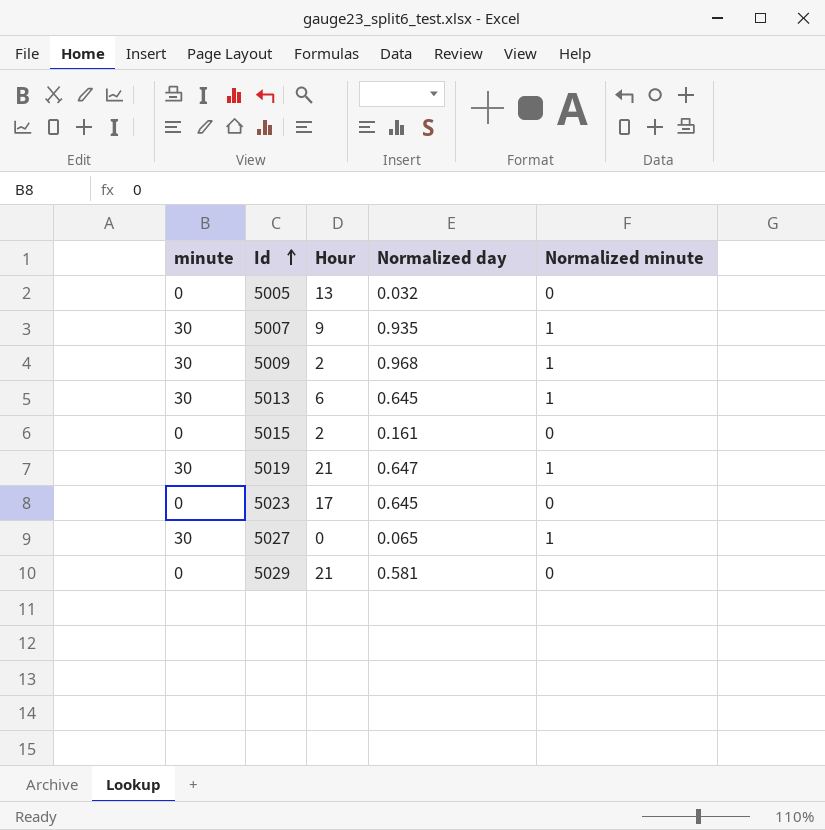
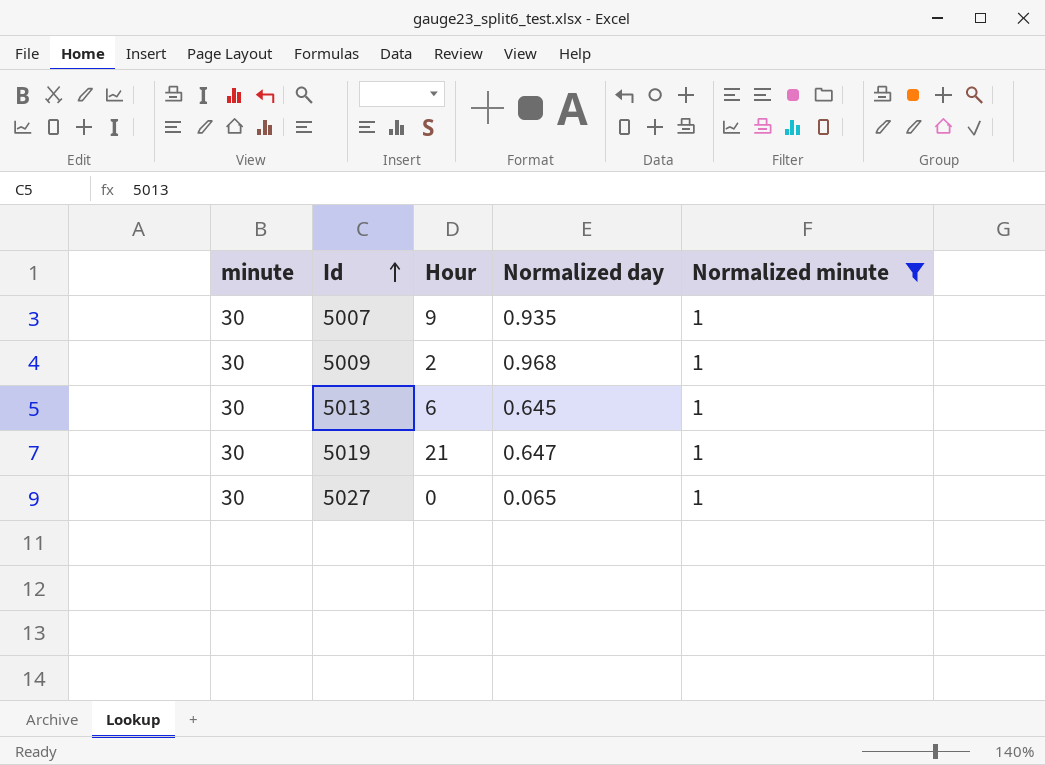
filter: none -> Normalized minute = 1

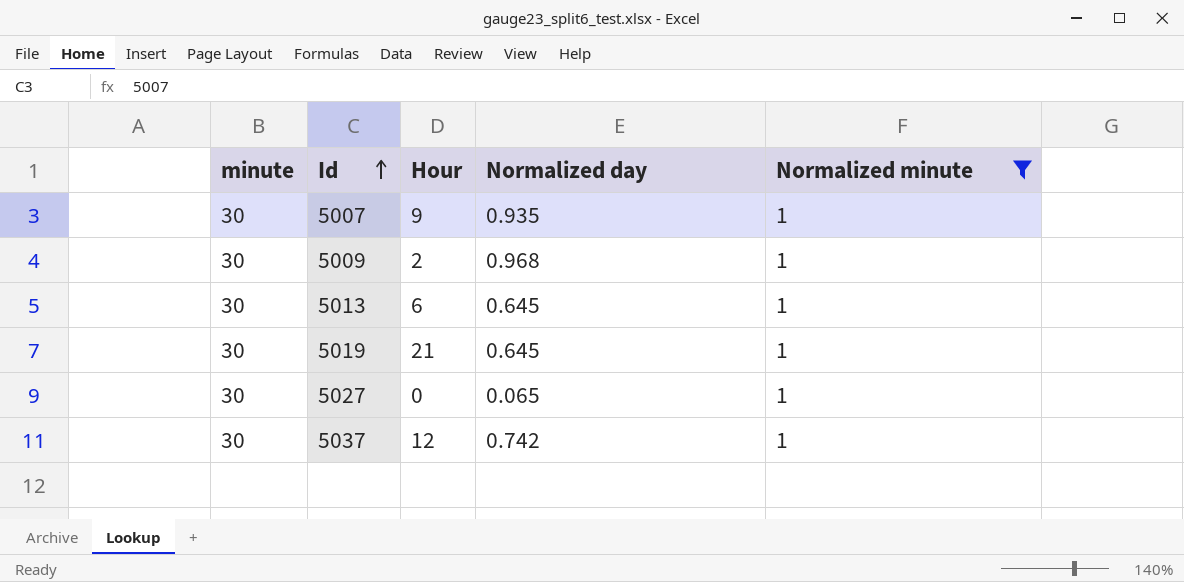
5019 | Normalized day: 0.647 -> 0.645
row 5037: none -> 30 | 12 | 0.742 | 1

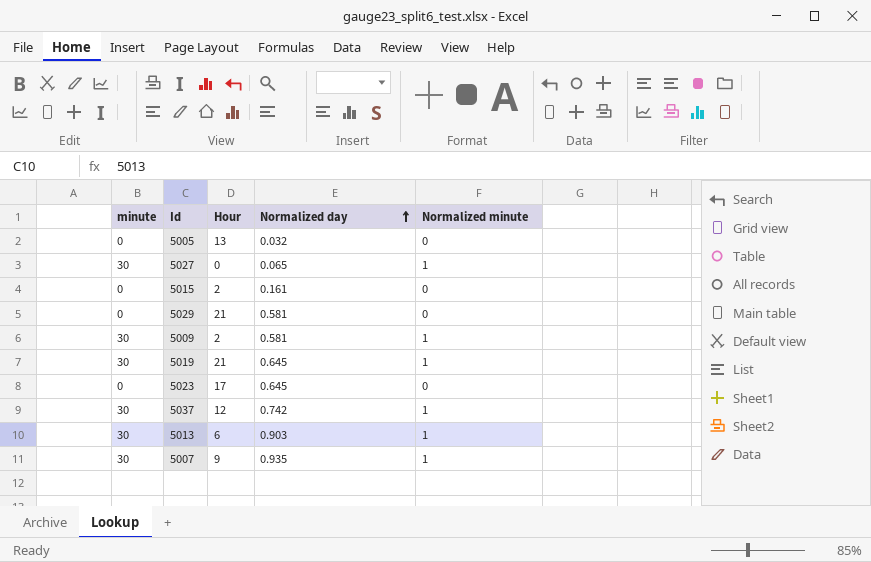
filter: Normalized minute = 1 -> none
row order: Id ascending -> Normalized day ascending
5009 | Normalized day: 0.968 -> 0.581
5013 | Normalized day: 0.645 -> 0.903

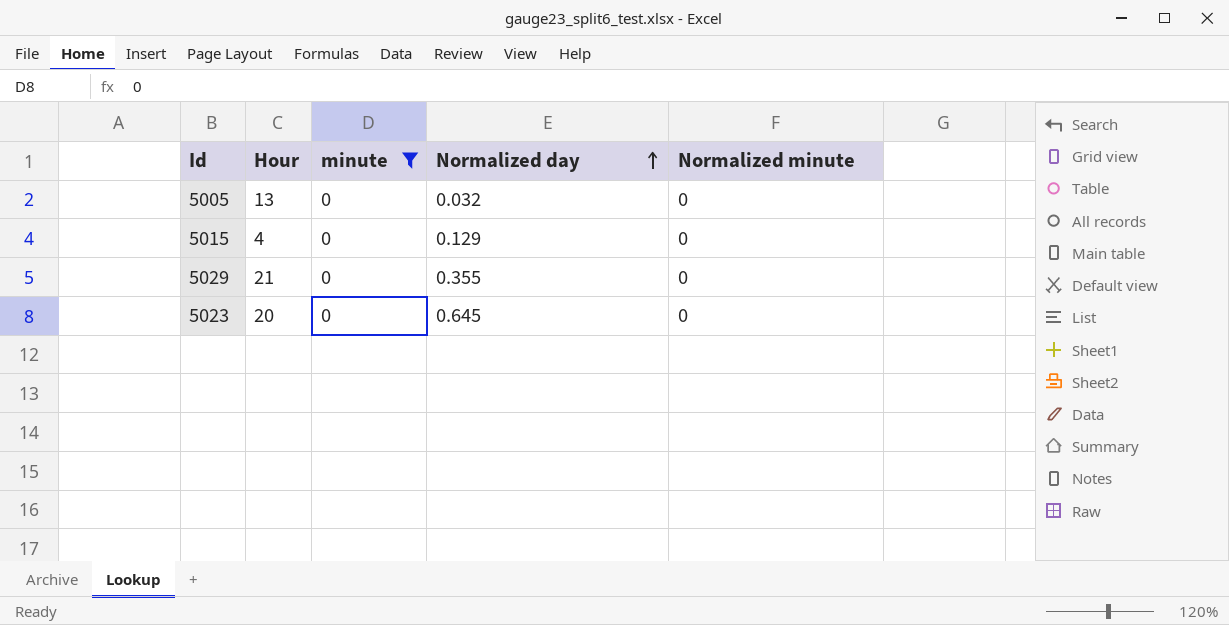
filter: none -> minute = 0
column minute | position: 1 -> 3
5015 | Hour: 2 -> 4
5015 | Normalized day: 0.161 -> 0.129
5029 | Normalized day: 0.581 -> 0.355
5023 | Hour: 17 -> 20

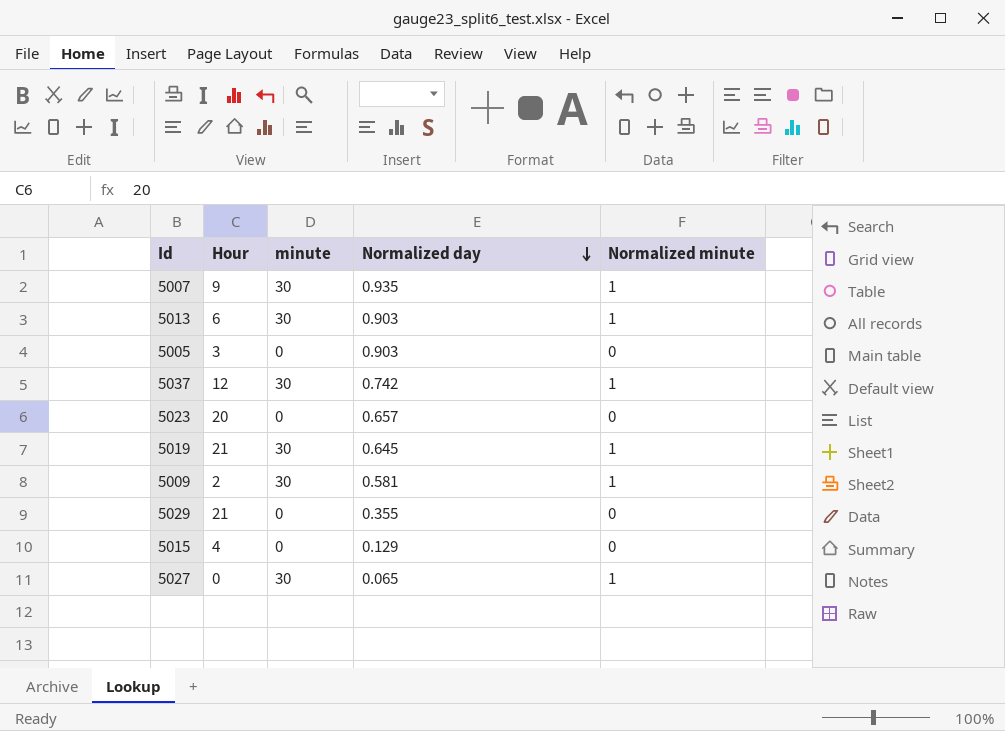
filter: minute = 0 -> none
row order: Normalized day ascending -> Normalized day descending
5005 | Hour: 13 -> 3
5005 | Normalized day: 0.032 -> 0.903
5023 | Normalized day: 0.645 -> 0.657

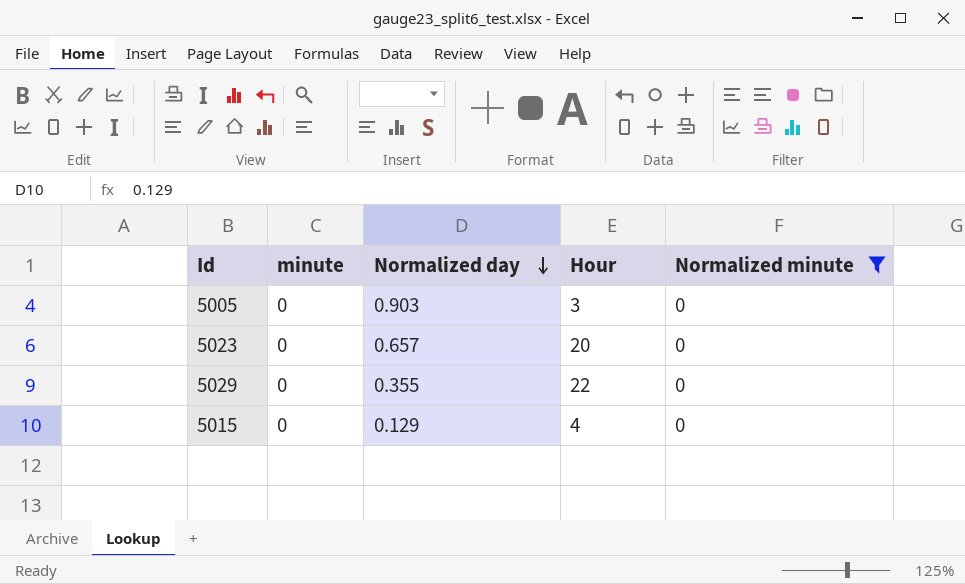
filter: none -> Normalized minute = 0
column Hour | position: 2 -> 4
5029 | Hour: 21 -> 22

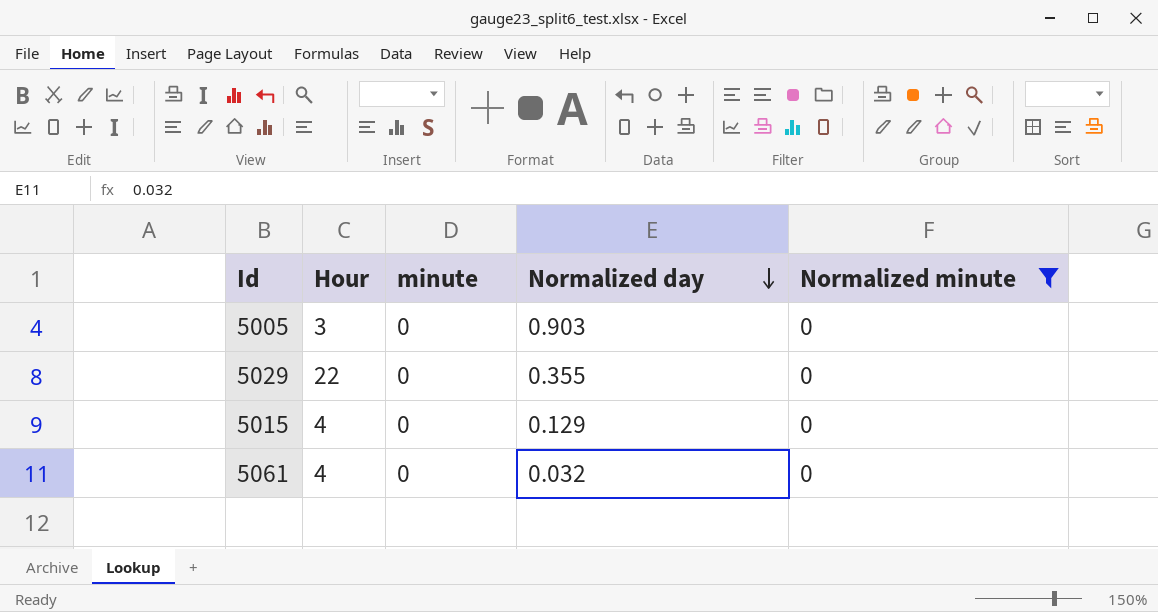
column Hour | position: 4 -> 2
row 5023: 0 | 0.657 | 20 | 0 -> none
row 5061: none -> 4 | 0 | 0.032 | 0

